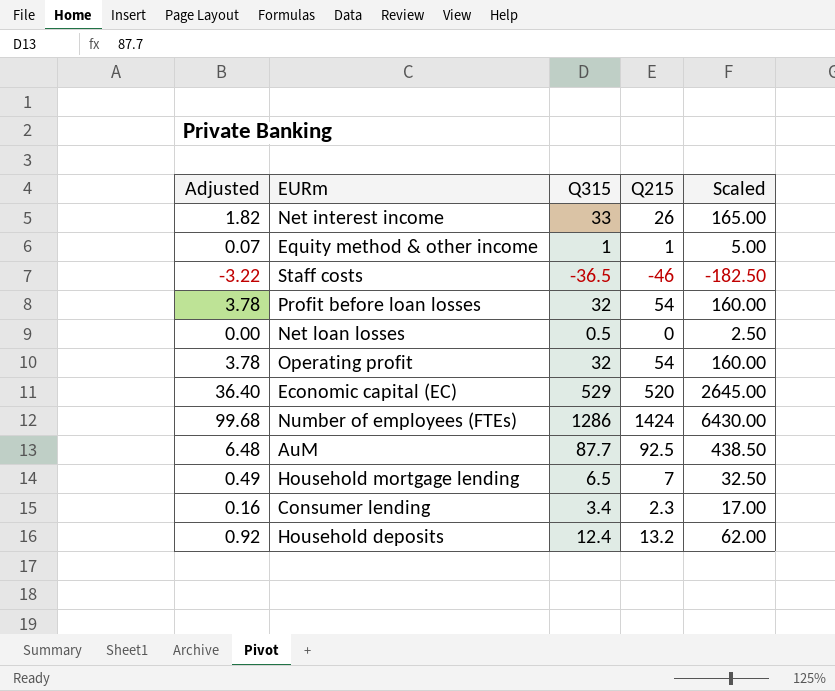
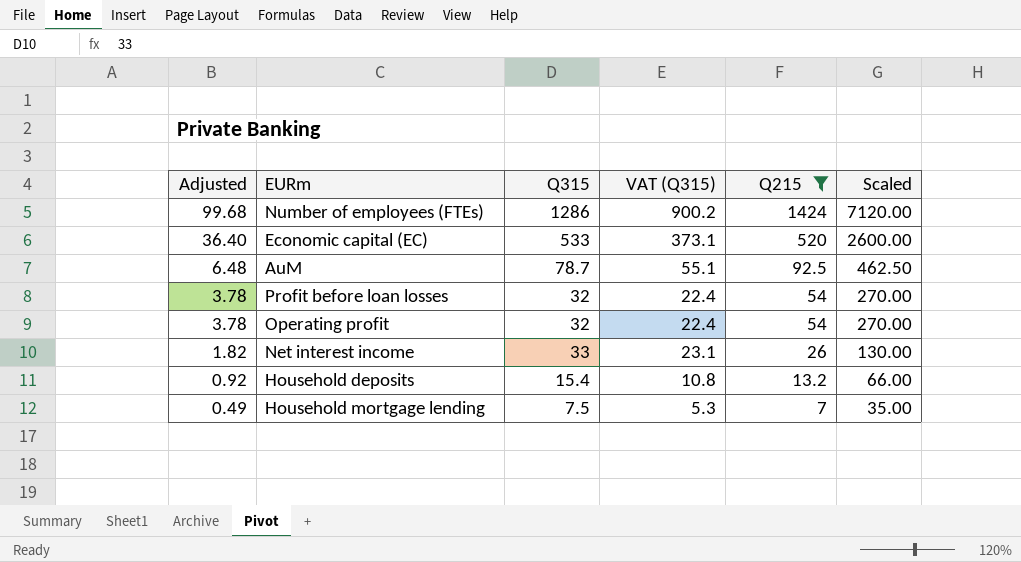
filter: none -> Q215 >= 7
row order: none -> Adjusted descending
column VAT (Q315) | formula: none -> [Q315] * 0.7
column Scaled | formula: [Q315] * 5 -> [Q215] * 5
Economic capital (EC) | Q315: 529 -> 533
AuM | Q315: 87.7 -> 78.7
Household deposits | Q315: 12.4 -> 15.4
Household mortgage lending | Q315: 6.5 -> 7.5

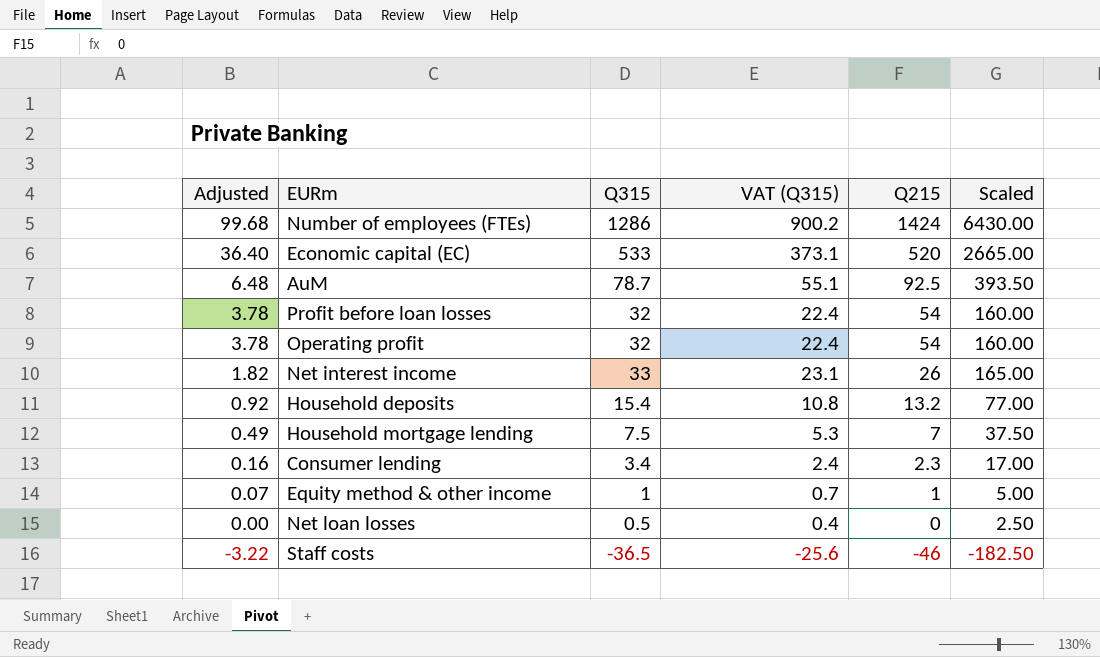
filter: Q215 >= 7 -> none
column Scaled | formula: [Q215] * 5 -> [Q315] * 5

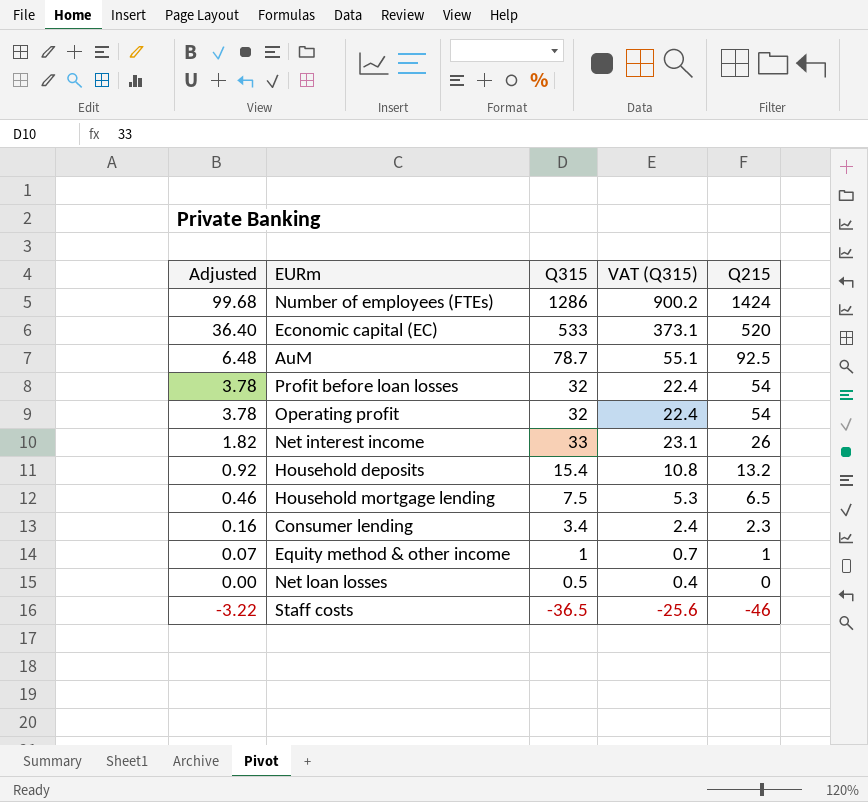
column Scaled | formula: [Q315] * 5 -> none
Household mortgage lending | Adjusted: 0.49 -> 0.46
Household mortgage lending | Q215: 7 -> 6.5

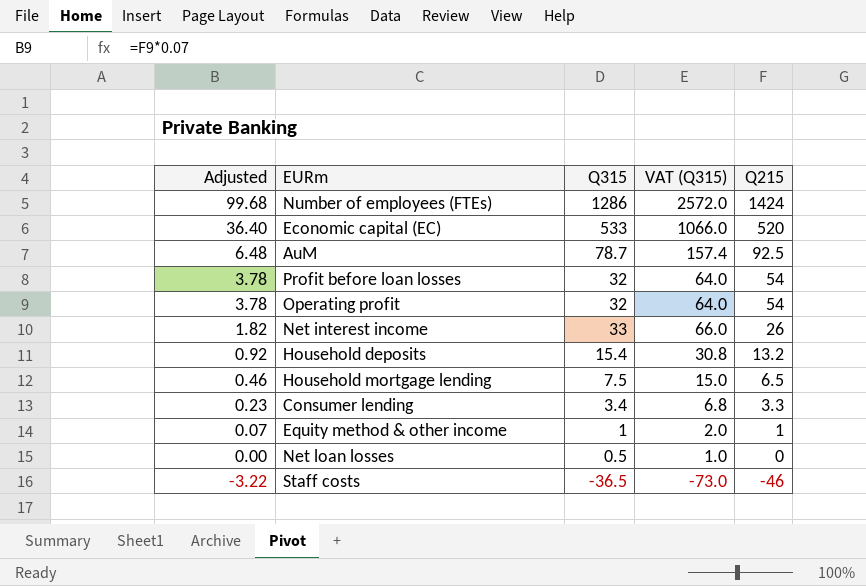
column VAT (Q315) | formula: [Q315] * 0.7 -> [Q315] * 2
Consumer lending | Adjusted: 0.16 -> 0.23
Consumer lending | Q215: 2.3 -> 3.3

